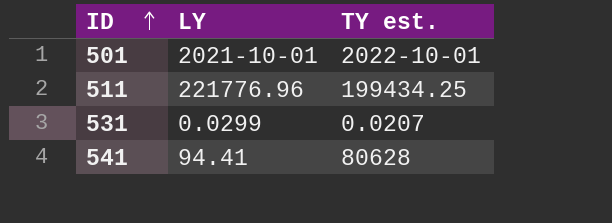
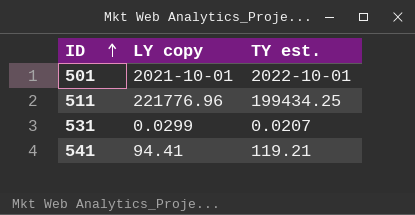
column name: LY -> LY copy
541 | TY est.: 80628 -> 119.21

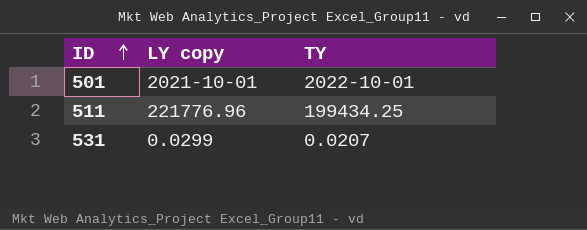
column name: TY est. -> TY
row 541: 94.41 | 119.21 -> none

